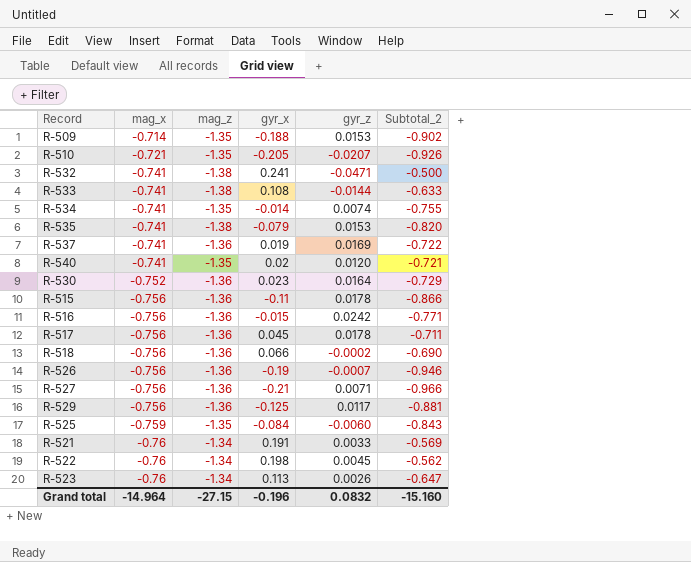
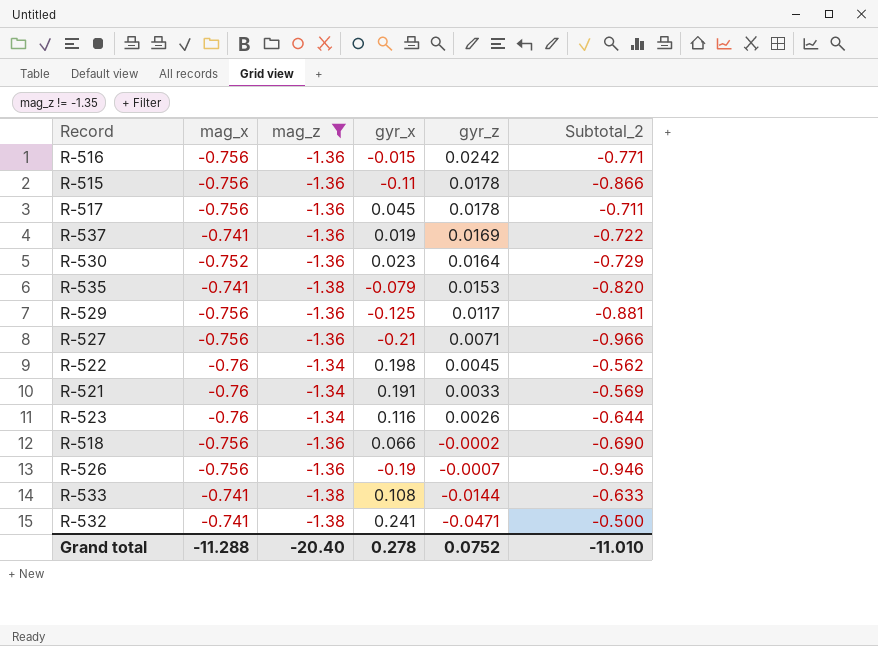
filter: none -> mag_z != -1.35
row order: mag_x descending -> gyr_z descending
R-523 | gyr_x: 0.113 -> 0.116
R-523 | Subtotal_2: -0.647 -> -0.644
Grand total | mag_x: -14.964 -> -11.288
Grand total | mag_z: -27.15 -> -20.40
Grand total | gyr_x: -0.196 -> 0.278
Grand total | gyr_z: 0.0832 -> 0.0752
Grand total | Subtotal_2: -15.160 -> -11.010

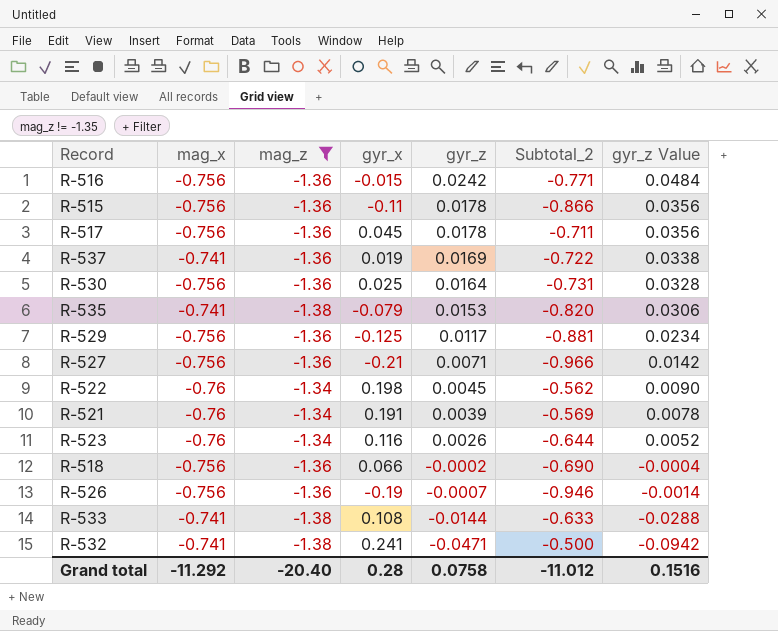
column gyr_z Value | formula: none -> [gyr_z] * 2
R-530 | mag_x: -0.752 -> -0.756
R-530 | gyr_x: 0.023 -> 0.025
R-530 | Subtotal_2: -0.729 -> -0.731
R-521 | gyr_z: 0.0033 -> 0.0039
Grand total | mag_x: -11.288 -> -11.292
Grand total | gyr_x: 0.278 -> 0.28
Grand total | gyr_z: 0.0752 -> 0.0758
Grand total | Subtotal_2: -11.010 -> -11.012

